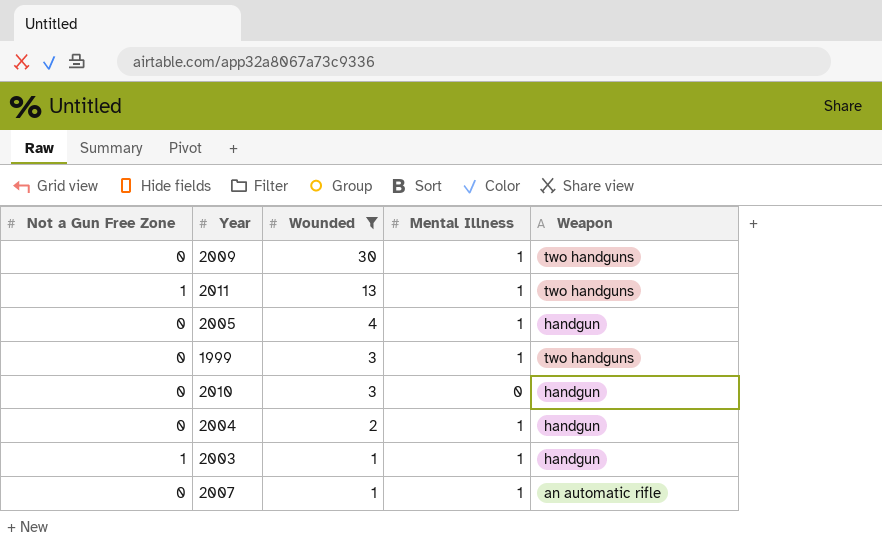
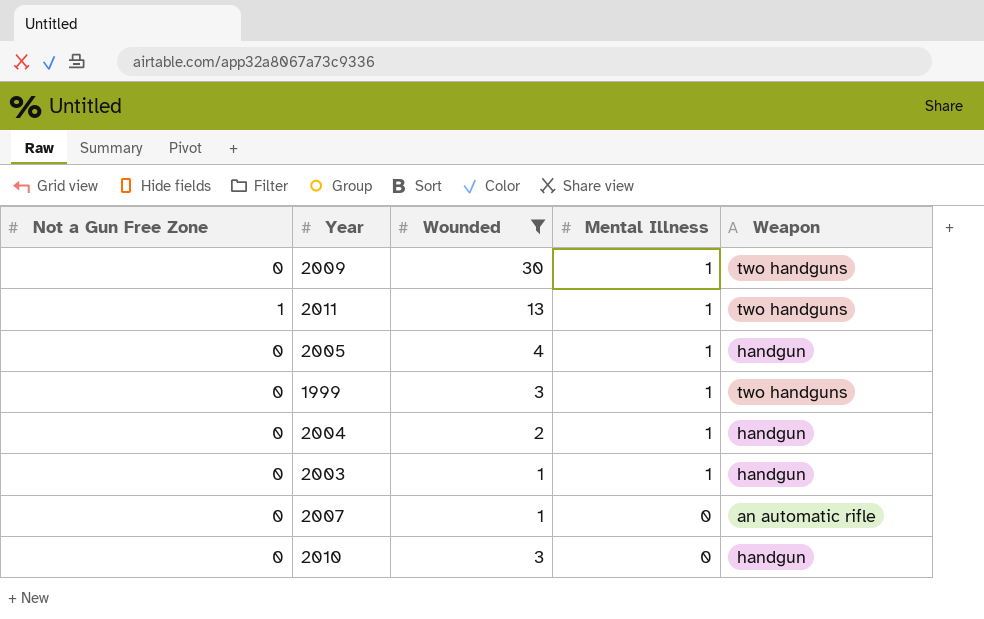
row order: Wounded descending -> Mental Illness descending
2003 | Not a Gun Free Zone: 1 -> 0
2007 | Mental Illness: 1 -> 0

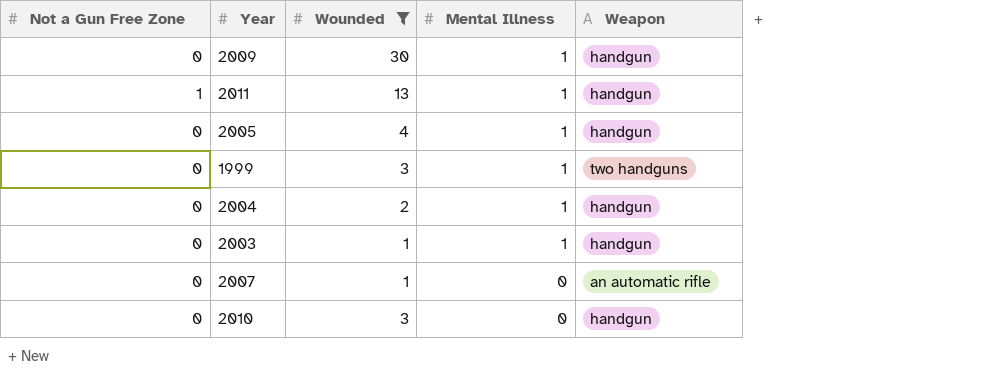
2009 | Weapon: two handguns -> handgun
2011 | Weapon: two handguns -> handgun

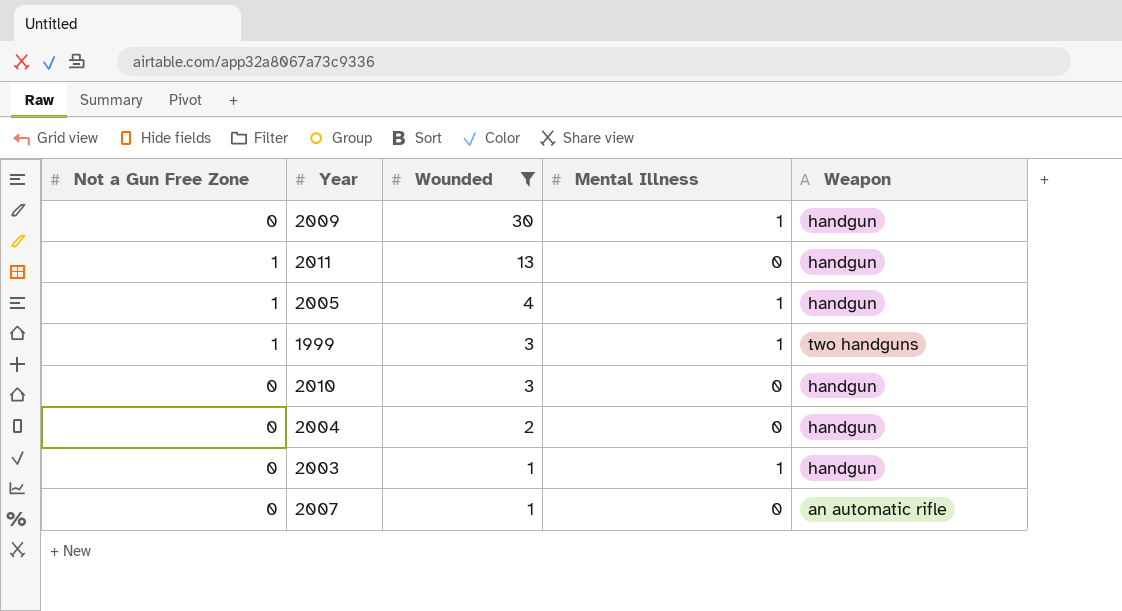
row order: Mental Illness descending -> Wounded descending
2011 | Mental Illness: 1 -> 0
2005 | Not a Gun Free Zone: 0 -> 1
1999 | Not a Gun Free Zone: 0 -> 1
2004 | Mental Illness: 1 -> 0

